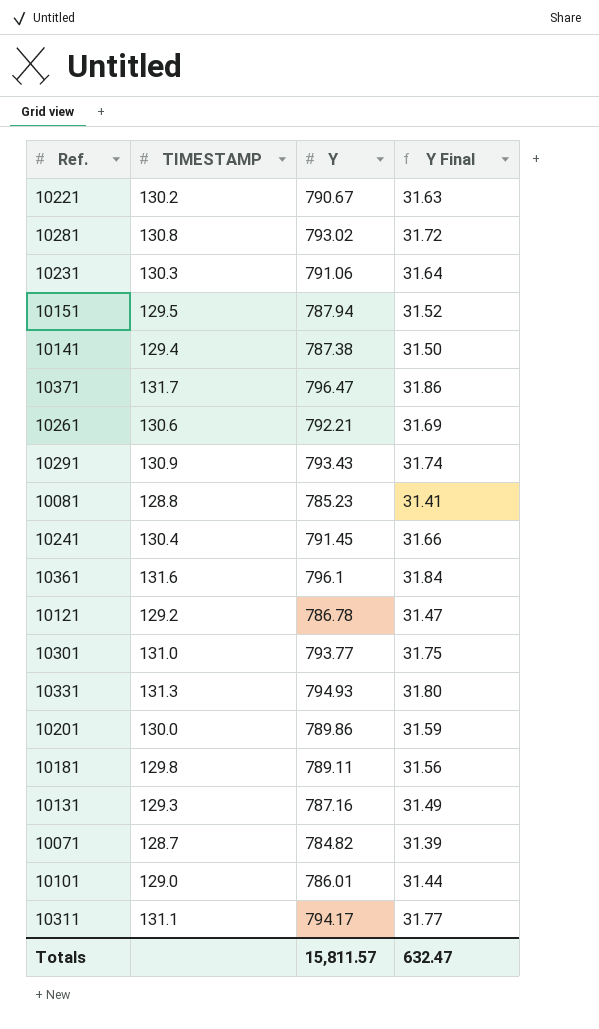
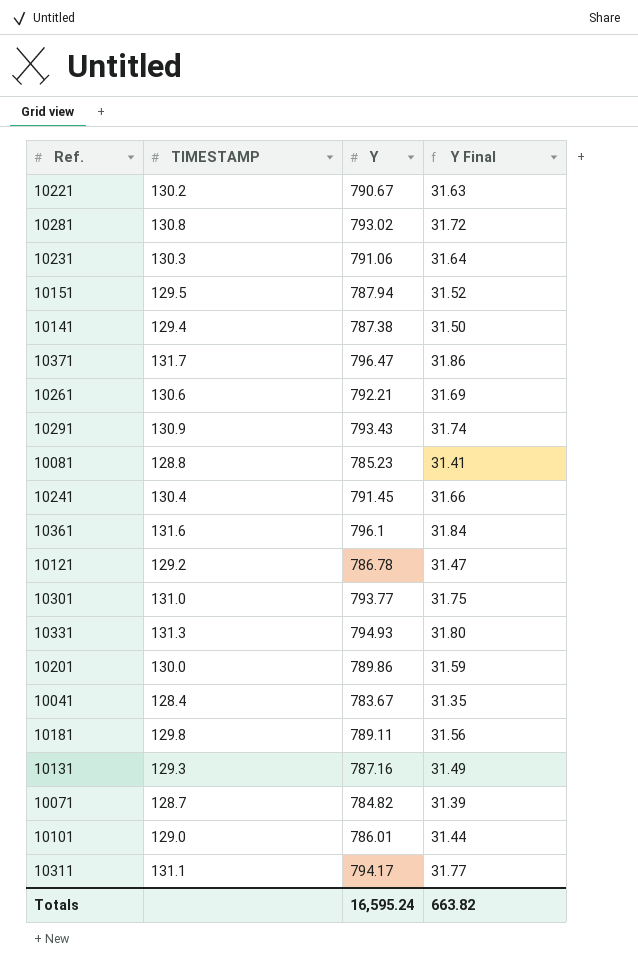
row 10041: none -> 128.4 | 783.67 | 31.35
Totals | Y: 15,811.57 -> 16,595.24
Totals | Y Final: 632.47 -> 663.82

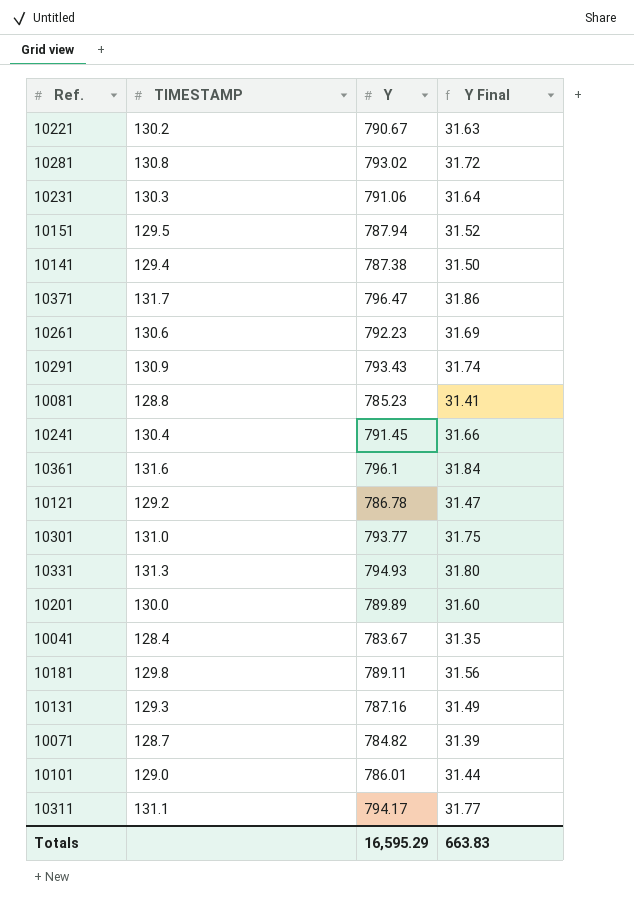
10261 | Y: 792.21 -> 792.23
10201 | Y: 789.86 -> 789.89
10201 | Y Final: 31.59 -> 31.60
Totals | Y: 16,595.24 -> 16,595.29
Totals | Y Final: 663.82 -> 663.83

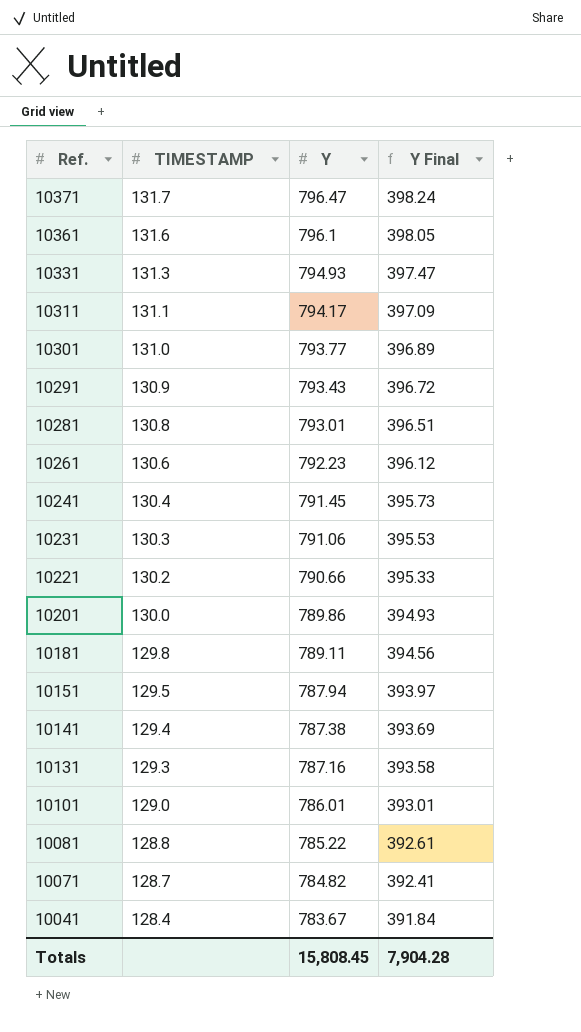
row order: none -> Ref. descending
column Y Final | formula: [Y] * 0.04 -> [Y] * 0.5
row 10121: 129.2 | 786.78 | 31.47 -> none
10281 | Y: 793.02 -> 793.01
10221 | Y: 790.67 -> 790.66
10201 | Y: 789.89 -> 789.86
10081 | Y: 785.23 -> 785.22
Totals | Y: 16,595.29 -> 15,808.45
Totals | Y Final: 663.83 -> 7,904.28

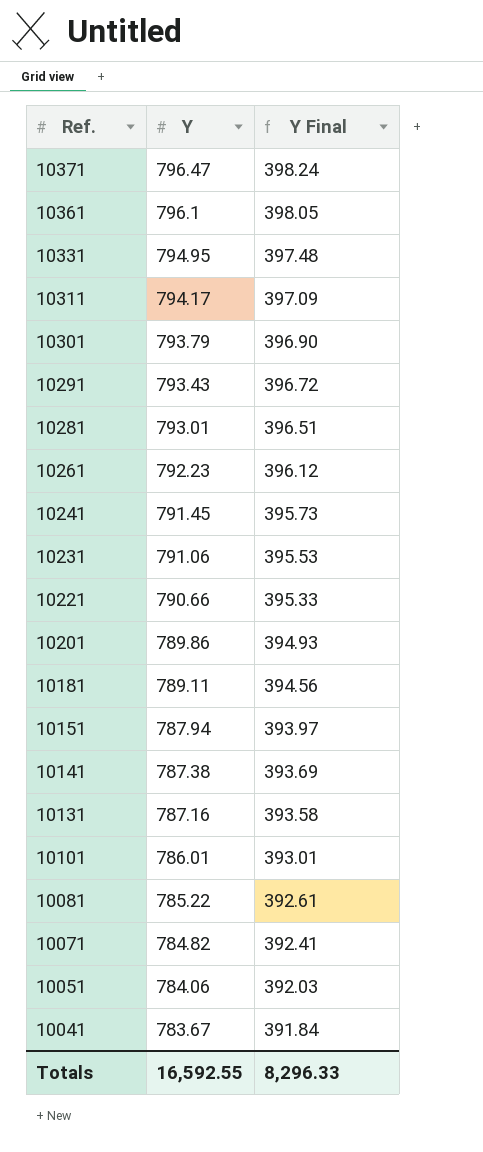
column TIMESTAMP | position: 2 -> none
10331 | Y: 794.93 -> 794.95
10331 | Y Final: 397.47 -> 397.48
10301 | Y: 793.77 -> 793.79
10301 | Y Final: 396.89 -> 396.90
row 10051: none -> 784.06 | 392.03
Totals | Y: 15,808.45 -> 16,592.55
Totals | Y Final: 7,904.28 -> 8,296.33

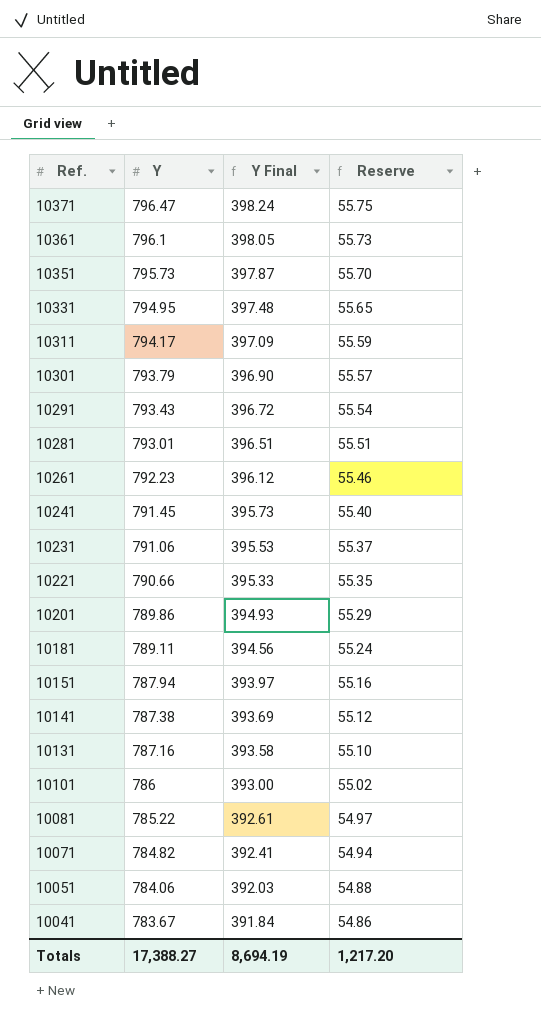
column Reserve | formula: none -> [Y] * 0.07
row 10351: none -> 795.73 | 397.87 | 55.70
10101 | Y: 786.01 -> 786
10101 | Y Final: 393.01 -> 393.00
Totals | Y: 16,592.55 -> 17,388.27
Totals | Y Final: 8,296.33 -> 8,694.19

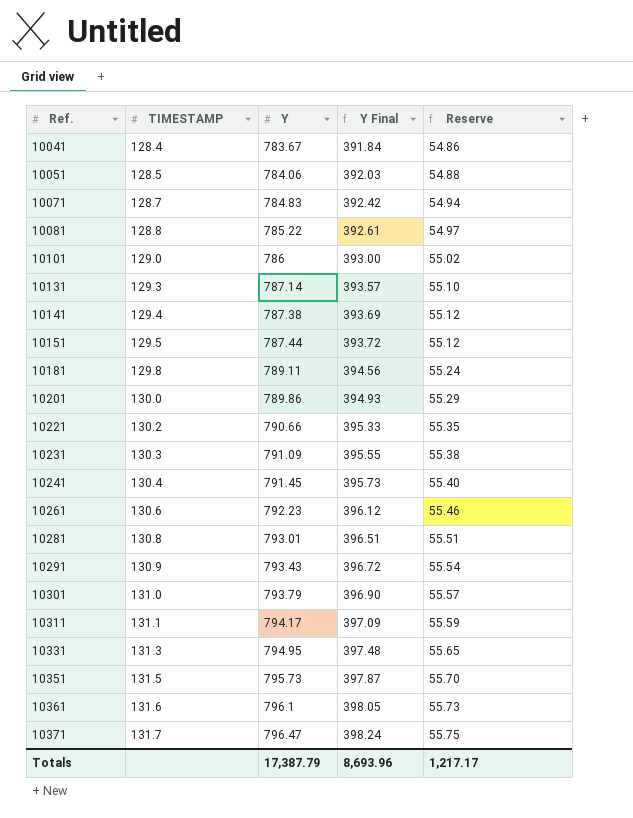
row order: Ref. descending -> Ref. ascending
column TIMESTAMP | position: none -> 2
10071 | Y: 784.82 -> 784.83
10071 | Y Final: 392.41 -> 392.42
10131 | Y: 787.16 -> 787.14
10131 | Y Final: 393.58 -> 393.57
10151 | Y: 787.94 -> 787.44
10151 | Y Final: 393.97 -> 393.72
10151 | Reserve: 55.16 -> 55.12
10231 | Y: 791.06 -> 791.09
10231 | Y Final: 395.53 -> 395.55
10231 | Reserve: 55.37 -> 55.38
Totals | Y: 17,388.27 -> 17,387.79
Totals | Y Final: 8,694.19 -> 8,693.96
Totals | Reserve: 1,217.20 -> 1,217.17

